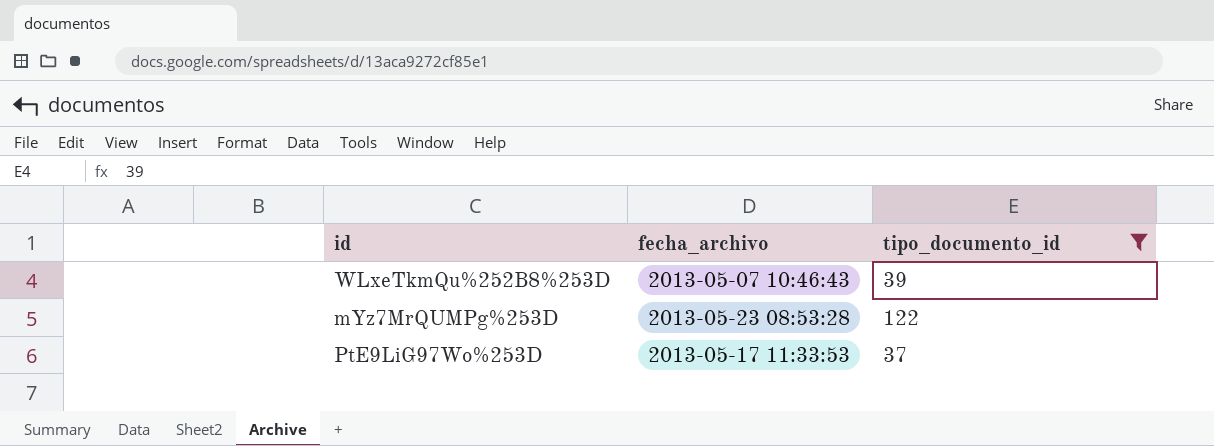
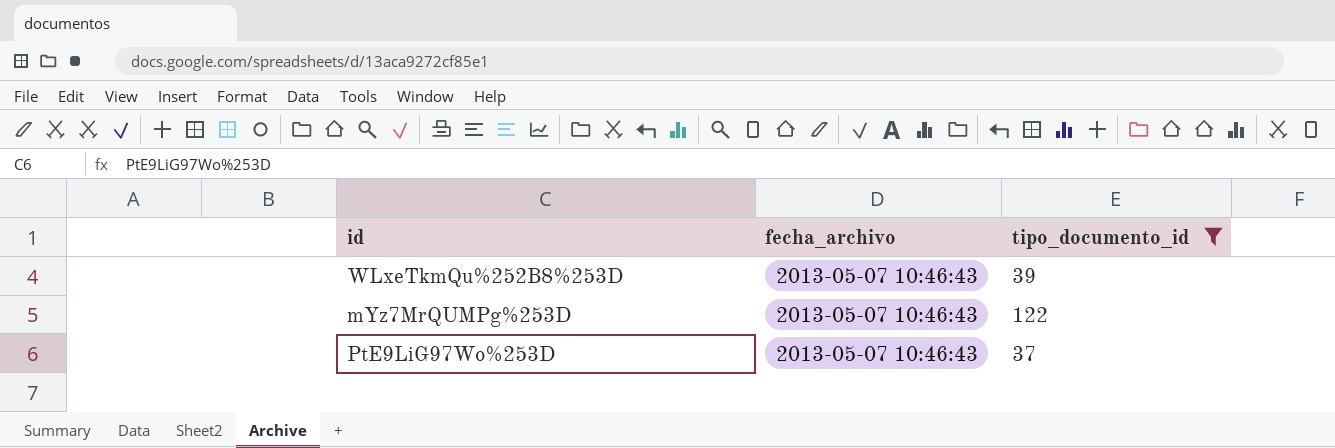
mYz7MrQUMPg%253D | fecha_archivo: 2013-05-23 08:53:28 -> 2013-05-07 10:46:43
PtE9LiG97Wo%253D | fecha_archivo: 2013-05-17 11:33:53 -> 2013-05-07 10:46:43

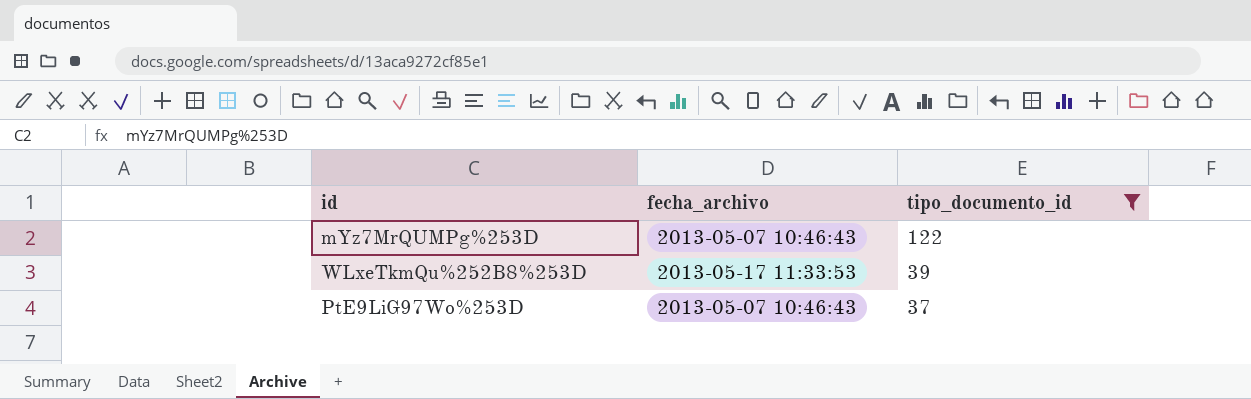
row order: none -> tipo_documento_id descending
WLxeTkmQu%252B8%253D | fecha_archivo: 2013-05-07 10:46:43 -> 2013-05-17 11:33:53

